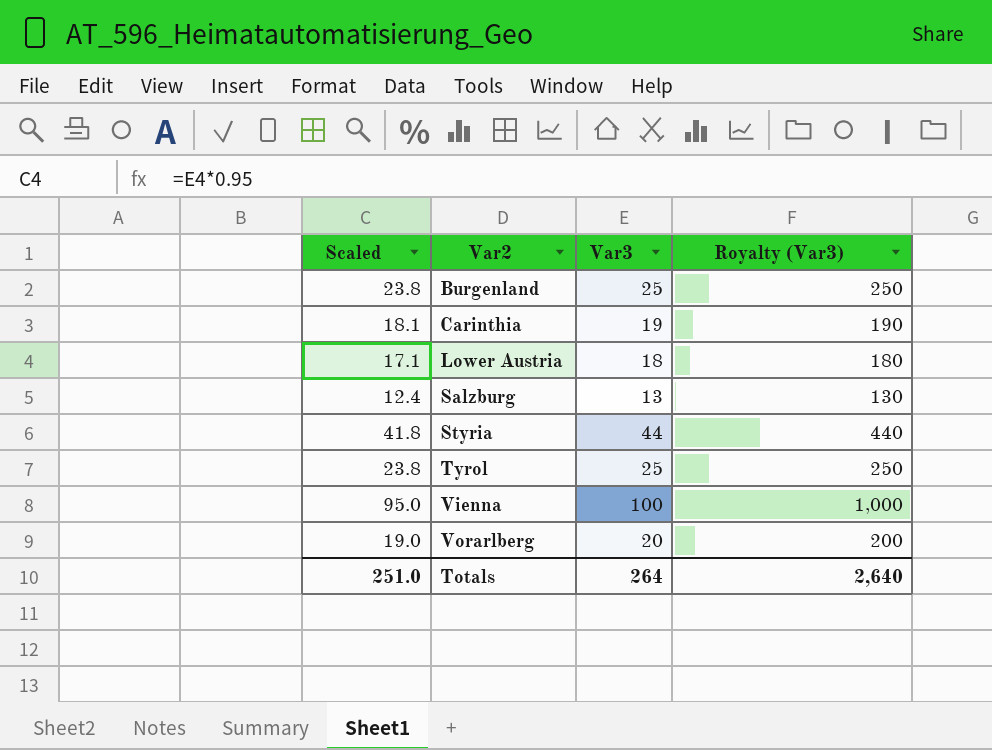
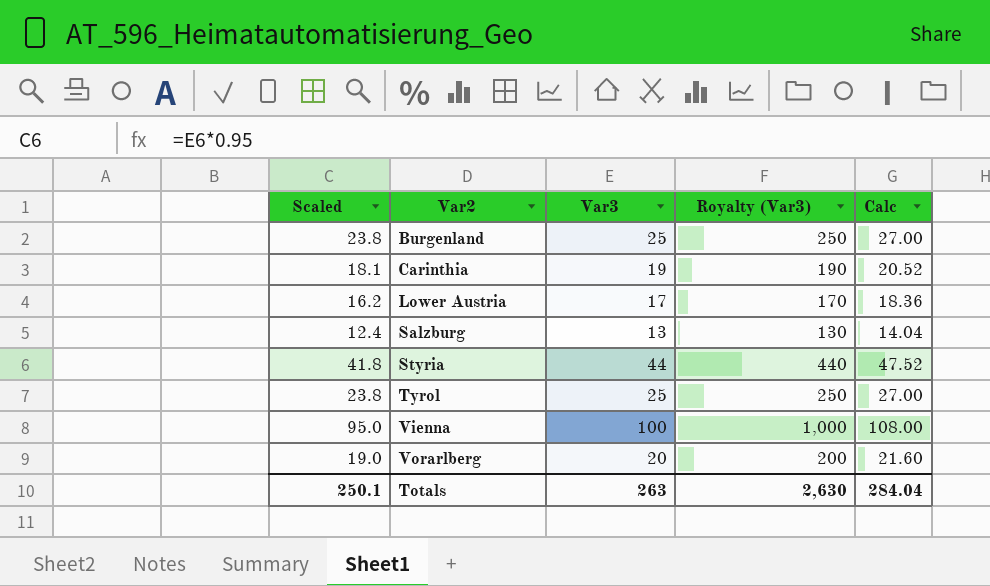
column Calc | formula: none -> [Var3] * 1.08
Lower Austria | Scaled: 17.1 -> 16.2
Lower Austria | Var3: 18 -> 17
Lower Austria | Royalty (Var3): 180 -> 170
Totals | Scaled: 251.0 -> 250.1
Totals | Var3: 264 -> 263
Totals | Royalty (Var3): 2,640 -> 2,630

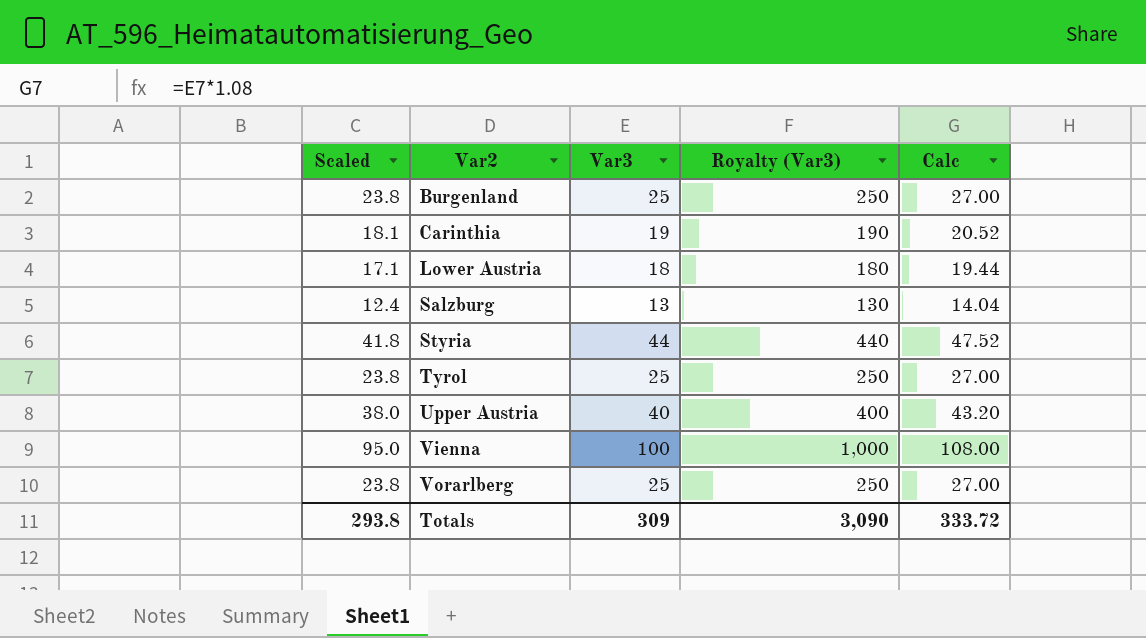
Lower Austria | Scaled: 16.2 -> 17.1
Lower Austria | Var3: 17 -> 18
Lower Austria | Royalty (Var3): 170 -> 180
Lower Austria | Calc: 18.36 -> 19.44
row Upper Austria: none -> 38.0 | 40 | 400 | 43.20
Vorarlberg | Scaled: 19.0 -> 23.8
Vorarlberg | Var3: 20 -> 25
Vorarlberg | Royalty (Var3): 200 -> 250
Vorarlberg | Calc: 21.60 -> 27.00
Totals | Scaled: 250.1 -> 293.8
Totals | Var3: 263 -> 309
Totals | Royalty (Var3): 2,630 -> 3,090
Totals | Calc: 284.04 -> 333.72

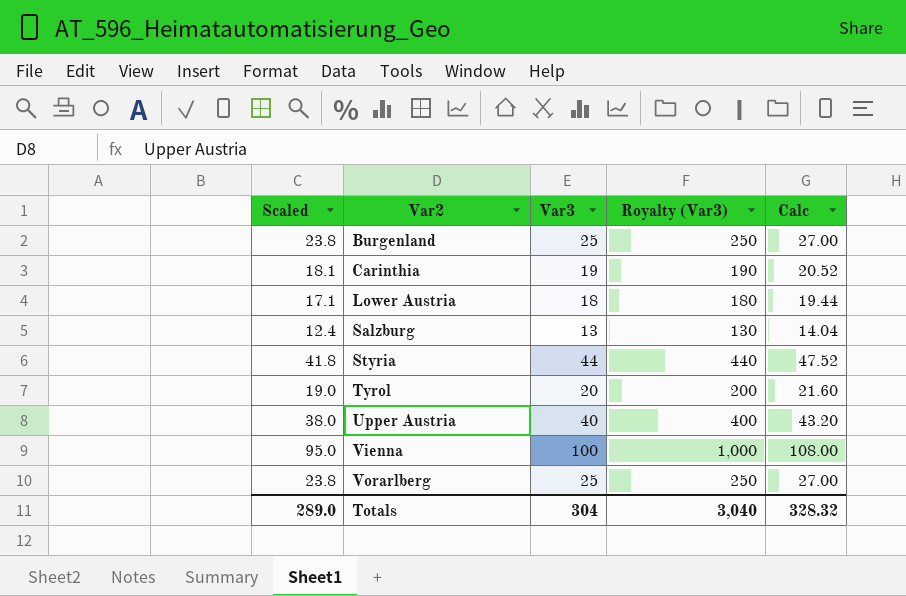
Tyrol | Scaled: 23.8 -> 19.0
Tyrol | Var3: 25 -> 20
Tyrol | Royalty (Var3): 250 -> 200
Tyrol | Calc: 27.00 -> 21.60
Totals | Scaled: 293.8 -> 289.0
Totals | Var3: 309 -> 304
Totals | Royalty (Var3): 3,090 -> 3,040
Totals | Calc: 333.72 -> 328.32

